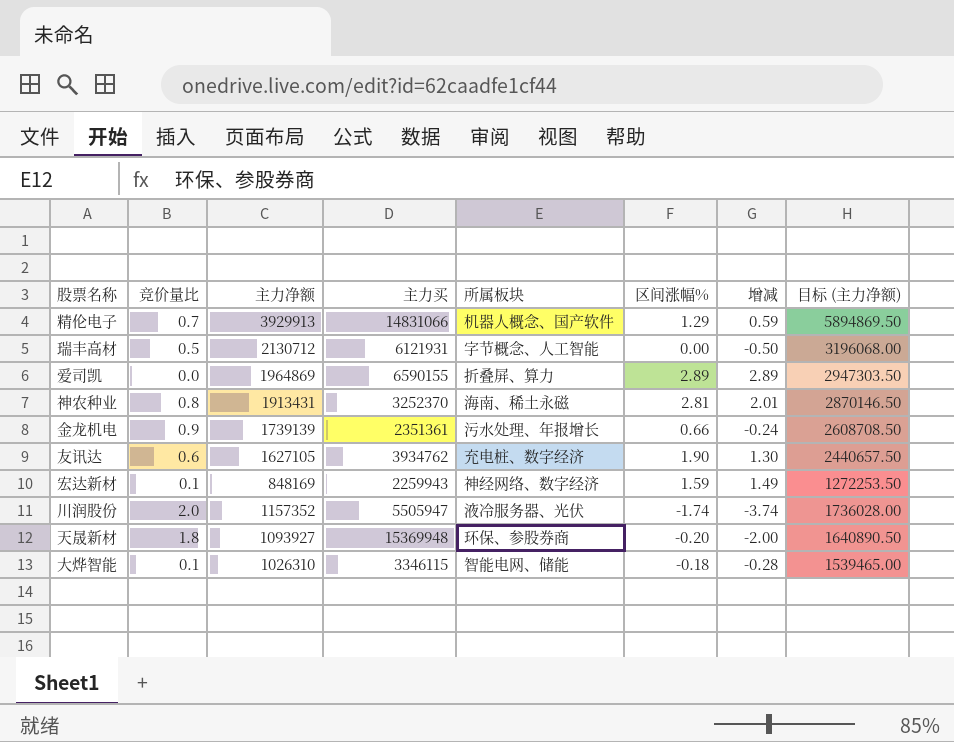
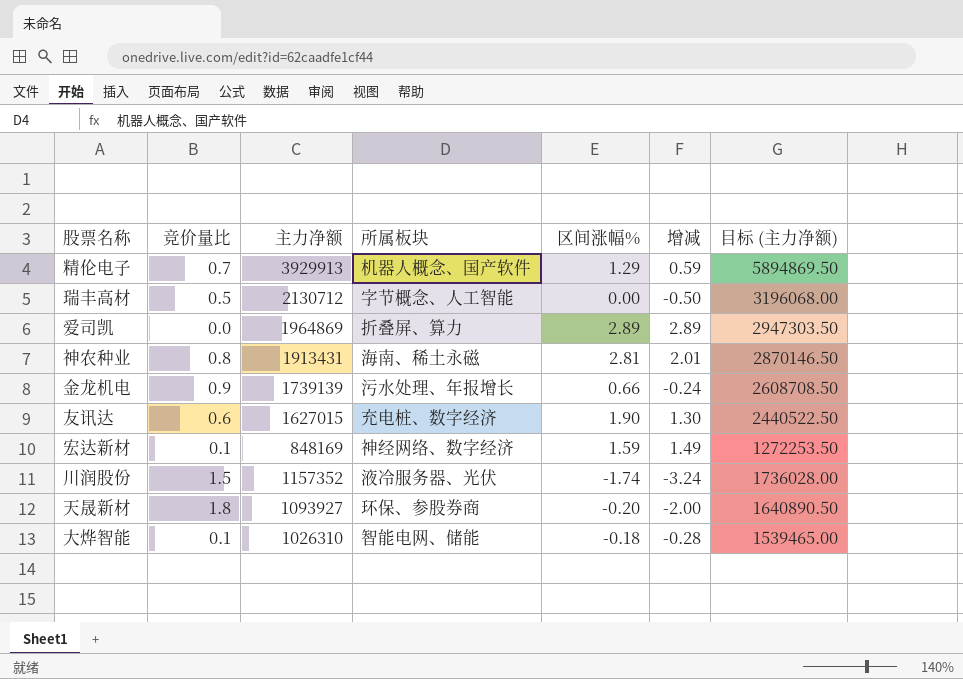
column 主力买 | position: 4 -> none
友讯达 | 主力净额: 1627105 -> 1627015
友讯达 | 目标 (主力净额): 2440657.50 -> 2440522.50
川润股份 | 竞价量比: 2.0 -> 1.5
川润股份 | 增减: -3.74 -> -3.24

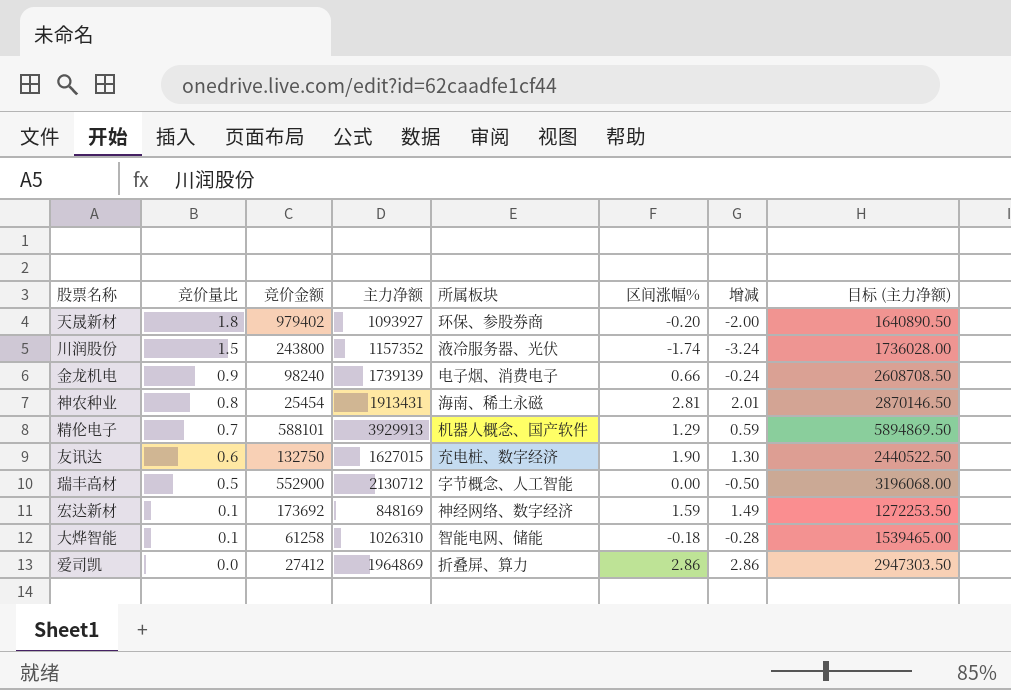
row order: none -> 竞价量比 descending
column 竞价金额 | position: none -> 3
金龙机电 | 所属板块: 污水处理、年报增长 -> 电子烟、消费电子
爱司凯 | 区间涨幅%: 2.89 -> 2.86
爱司凯 | 增减: 2.89 -> 2.86

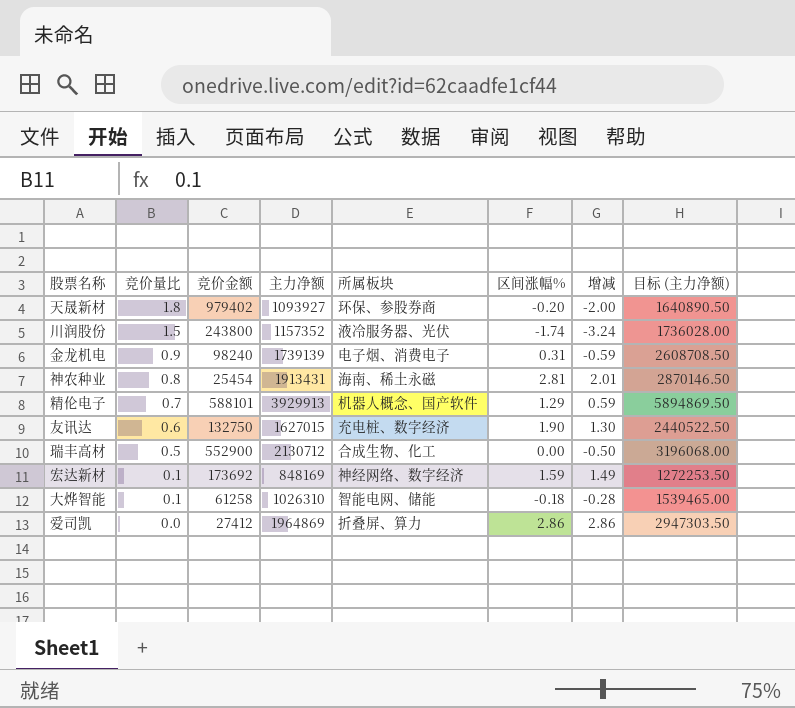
金龙机电 | 区间涨幅%: 0.66 -> 0.31
金龙机电 | 增减: -0.24 -> -0.59
瑞丰高材 | 所属板块: 字节概念、人工智能 -> 合成生物、化工

